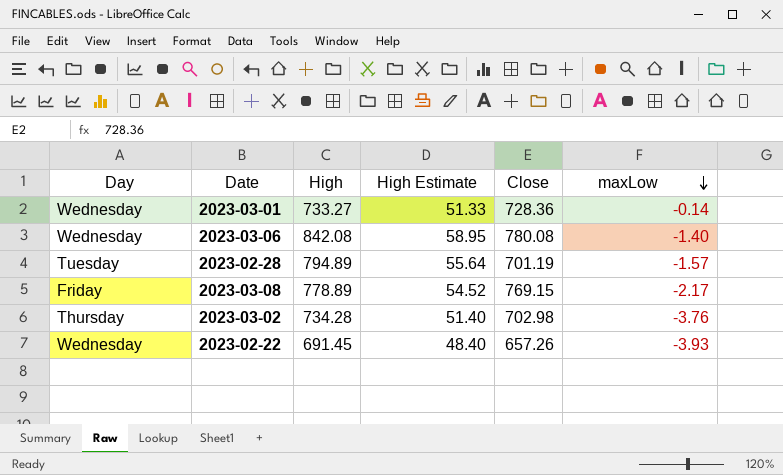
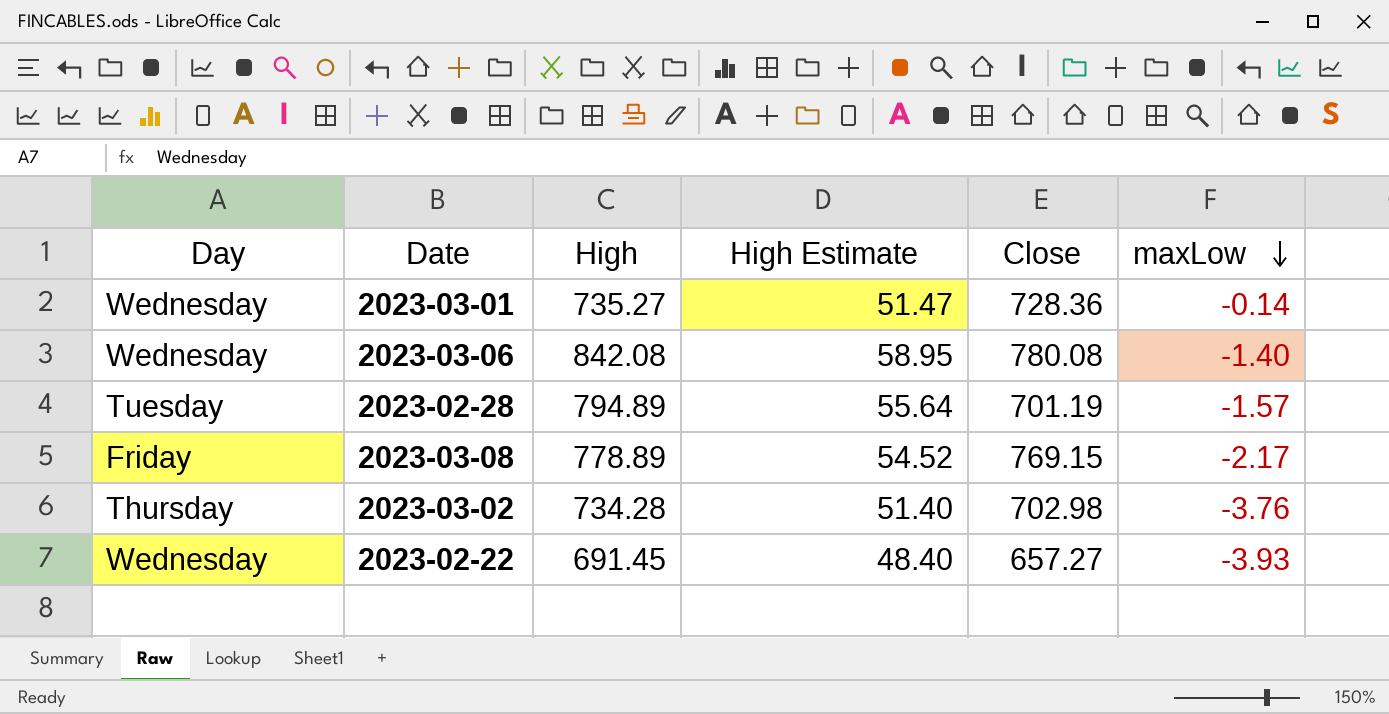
2023-03-01 | High: 733.27 -> 735.27
2023-03-01 | High Estimate: 51.33 -> 51.47
2023-02-22 | Close: 657.26 -> 657.27

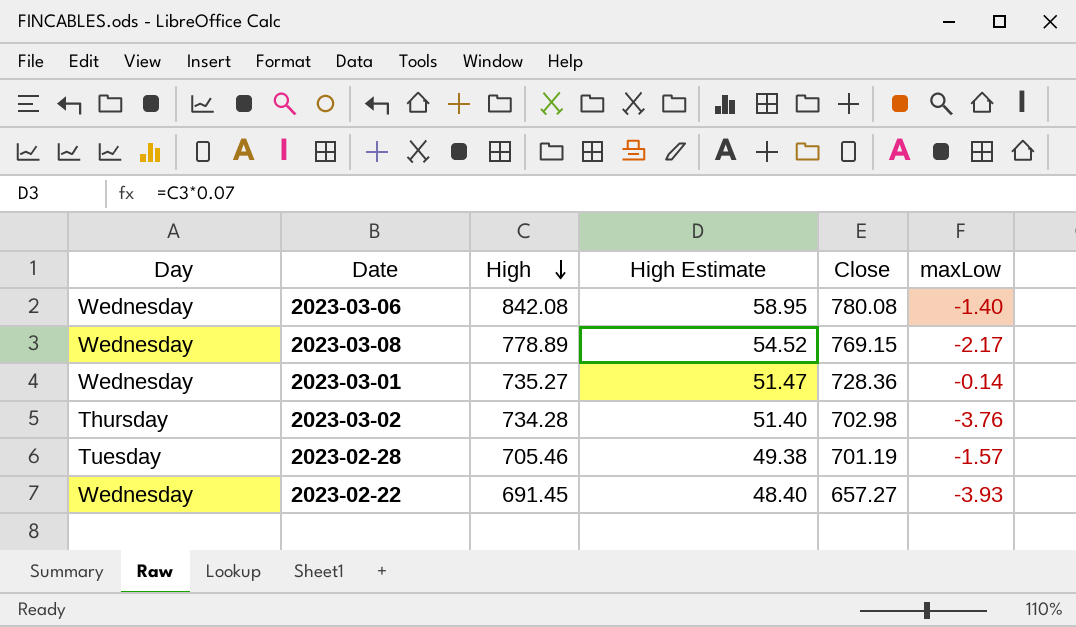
row order: maxLow descending -> High descending
2023-03-08 | Day: Friday -> Wednesday
2023-02-28 | High: 794.89 -> 705.46
2023-02-28 | High Estimate: 55.64 -> 49.38

